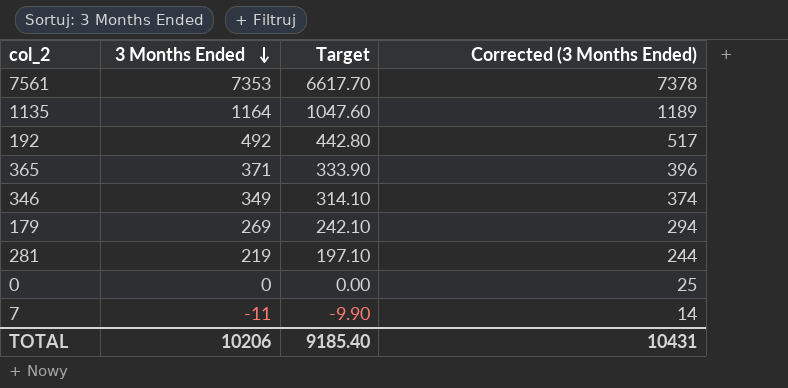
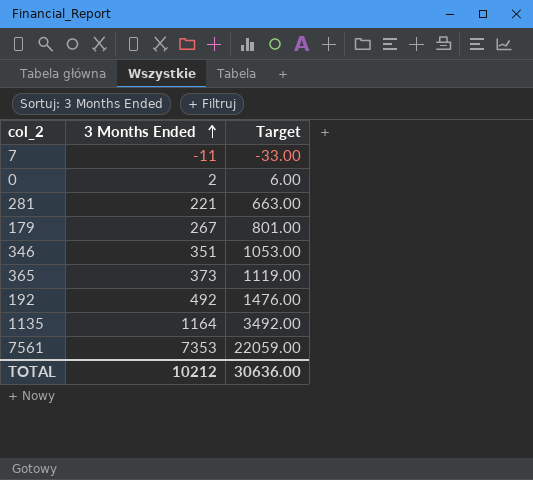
row order: 3 Months Ended descending -> 3 Months Ended ascending
column Corrected (3 Months Ended) | formula: [3 Months Ended] + 25 -> none
column Target | formula: [3 Months Ended] * 0.9 -> [3 Months Ended] * 3
0 | 3 Months Ended: 0 -> 2
281 | 3 Months Ended: 219 -> 221
179 | 3 Months Ended: 269 -> 267
346 | 3 Months Ended: 349 -> 351
365 | 3 Months Ended: 371 -> 373
TOTAL | 3 Months Ended: 10206 -> 10212
TOTAL | Target: 9185.40 -> 30636.00

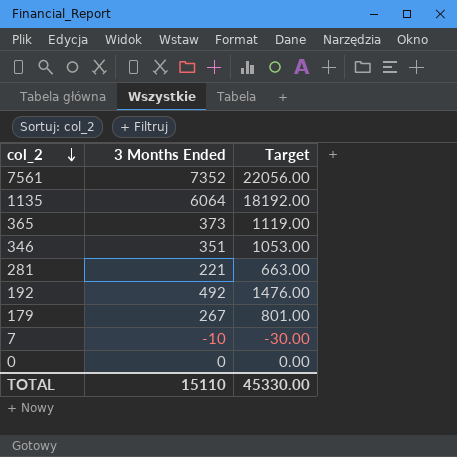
row order: 3 Months Ended ascending -> col_2 descending
7561 | 3 Months Ended: 7353 -> 7352
7561 | Target: 22059.00 -> 22056.00
1135 | 3 Months Ended: 1164 -> 6064
1135 | Target: 3492.00 -> 18192.00
7 | 3 Months Ended: -11 -> -10
7 | Target: -33.00 -> -30.00
0 | 3 Months Ended: 2 -> 0
0 | Target: 6.00 -> 0.00
TOTAL | 3 Months Ended: 10212 -> 15110
TOTAL | Target: 30636.00 -> 45330.00

